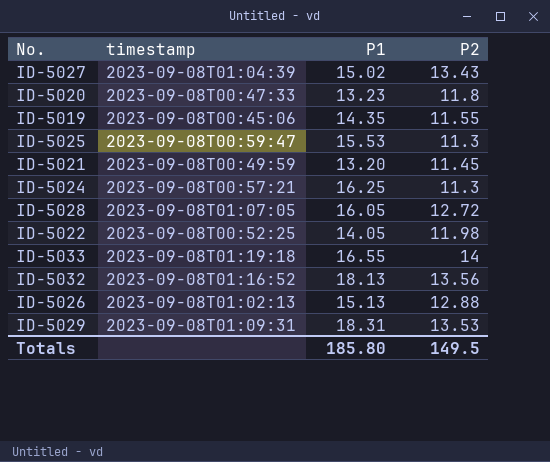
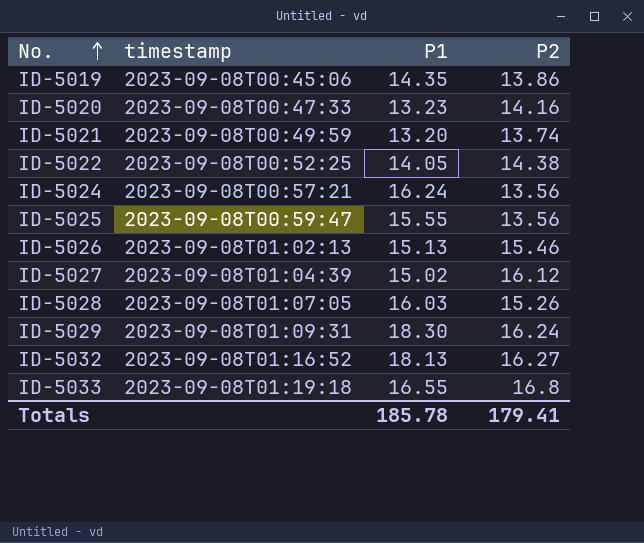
row order: none -> No. ascending
ID-5019 | P2: 11.55 -> 13.86
ID-5020 | P2: 11.8 -> 14.16
ID-5021 | P2: 11.45 -> 13.74
ID-5022 | P2: 11.98 -> 14.38
ID-5024 | P1: 16.25 -> 16.24
ID-5024 | P2: 11.3 -> 13.56
ID-5025 | P1: 15.53 -> 15.55
ID-5025 | P2: 11.3 -> 13.56
ID-5026 | P2: 12.88 -> 15.46
ID-5027 | P2: 13.43 -> 16.12
ID-5028 | P1: 16.05 -> 16.03
ID-5028 | P2: 12.72 -> 15.26
ID-5029 | P1: 18.31 -> 18.30
ID-5029 | P2: 13.53 -> 16.24
ID-5032 | P2: 13.56 -> 16.27
ID-5033 | P2: 14 -> 16.8
Totals | P1: 185.80 -> 185.78
Totals | P2: 149.5 -> 179.41

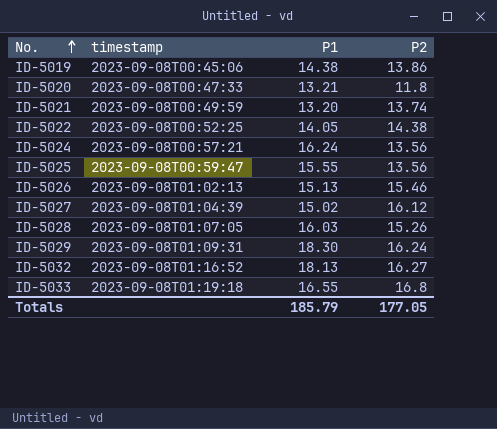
ID-5019 | P1: 14.35 -> 14.38
ID-5020 | P1: 13.23 -> 13.21
ID-5020 | P2: 14.16 -> 11.8
Totals | P1: 185.78 -> 185.79
Totals | P2: 179.41 -> 177.05

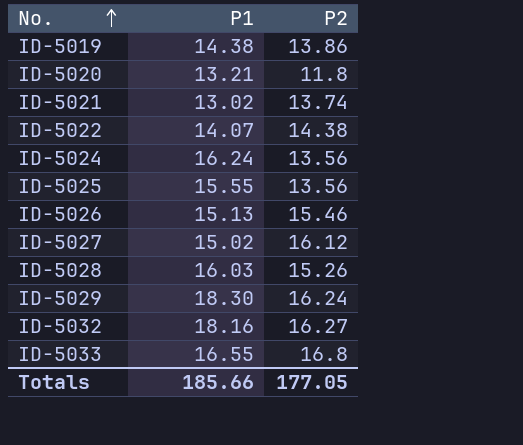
column timestamp | position: 2 -> none
ID-5021 | P1: 13.20 -> 13.02
ID-5022 | P1: 14.05 -> 14.07
ID-5032 | P1: 18.13 -> 18.16
Totals | P1: 185.79 -> 185.66

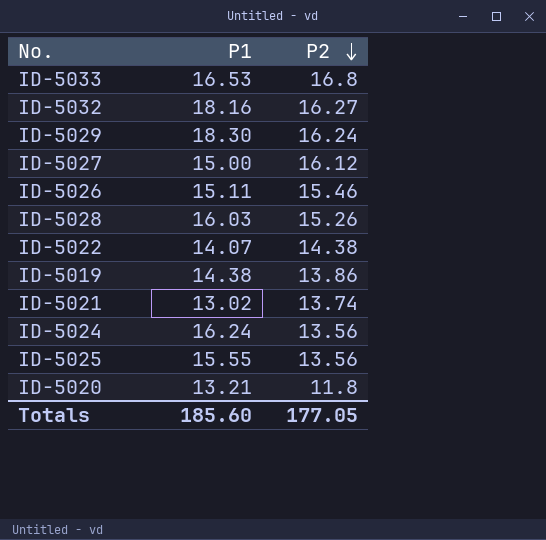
row order: No. ascending -> P2 descending
ID-5033 | P1: 16.55 -> 16.53
ID-5027 | P1: 15.02 -> 15.00
ID-5026 | P1: 15.13 -> 15.11
Totals | P1: 185.66 -> 185.60

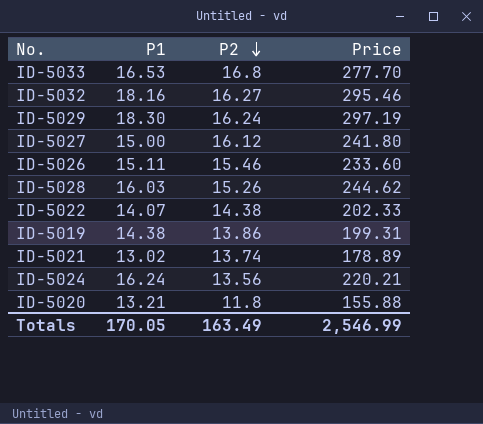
column Price | formula: none -> [P1] * [P2]
row ID-5025: 15.55 | 13.56 -> none
Totals | P1: 185.60 -> 170.05
Totals | P2: 177.05 -> 163.49

